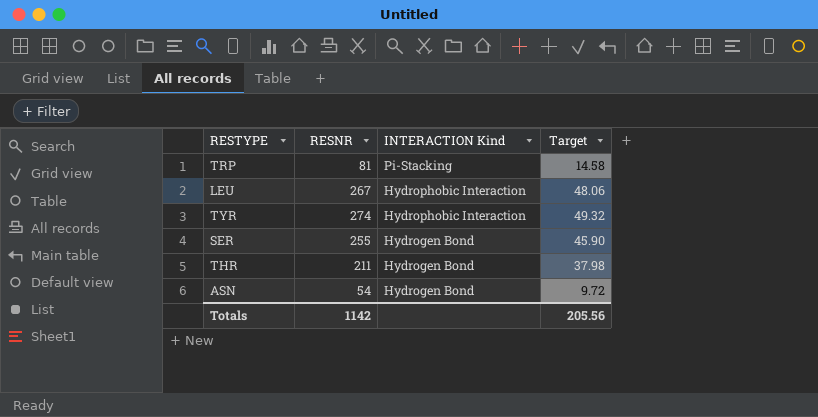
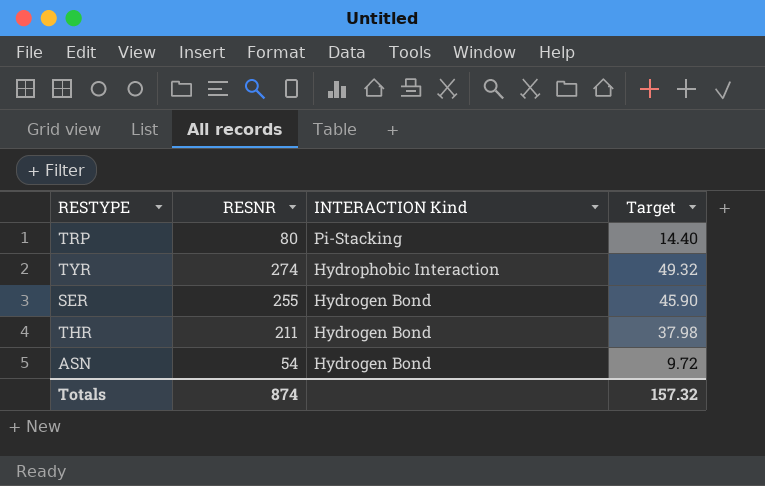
row LEU: 267 | Hydrophobic Interaction | 48.06 -> none
TRP | RESNR: 81 -> 80
TRP | Target: 14.58 -> 14.40
Totals | RESNR: 1142 -> 874
Totals | Target: 205.56 -> 157.32

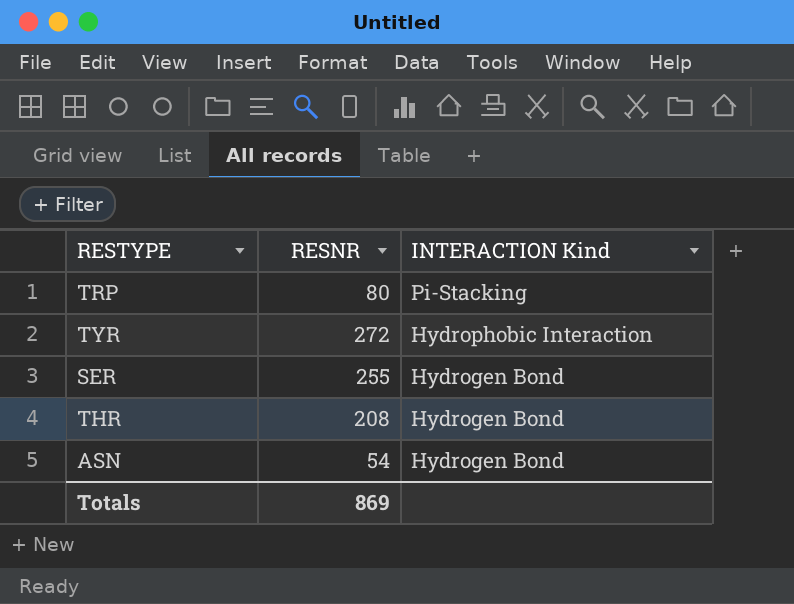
column Target | formula: [RESNR] * 0.18 -> none
TYR | RESNR: 274 -> 272
THR | RESNR: 211 -> 208
Totals | RESNR: 874 -> 869

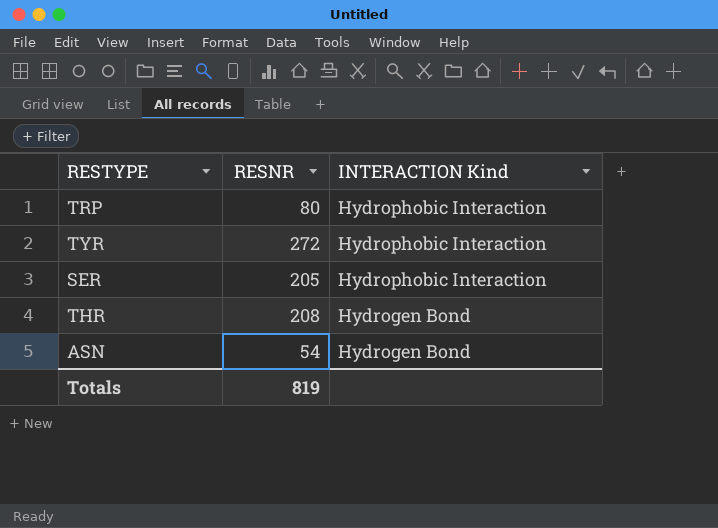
TRP | INTERACTION Kind: Pi-Stacking -> Hydrophobic Interaction
SER | RESNR: 255 -> 205
SER | INTERACTION Kind: Hydrogen Bond -> Hydrophobic Interaction
Totals | RESNR: 869 -> 819

